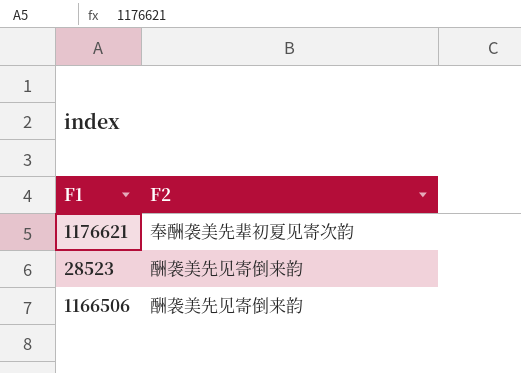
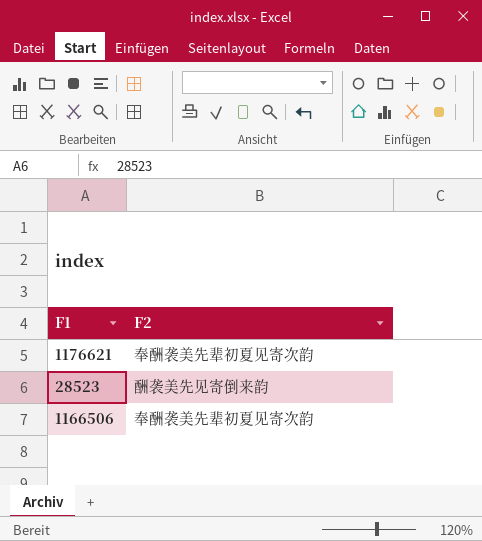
1166506 | F2: 酬袭美先见寄倒来韵 -> 奉酬袭美先辈初夏见寄次韵

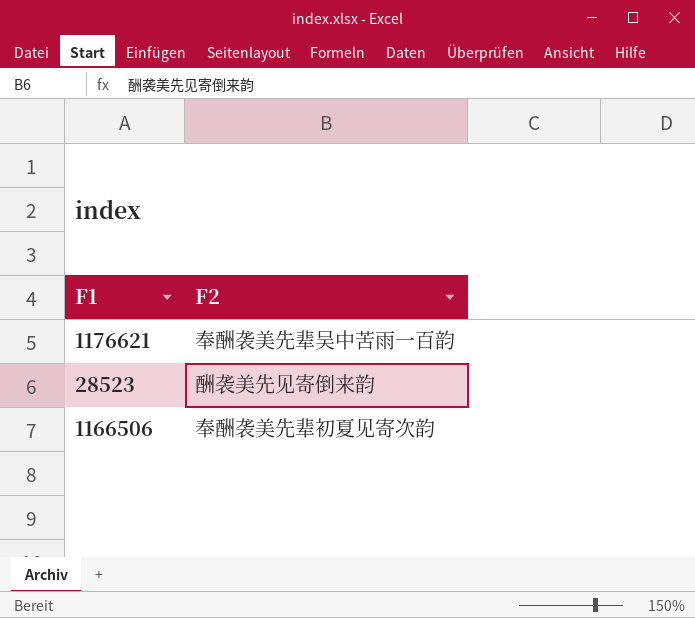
1176621 | F2: 奉酬袭美先辈初夏见寄次韵 -> 奉酬袭美先辈吴中苦雨一百韵

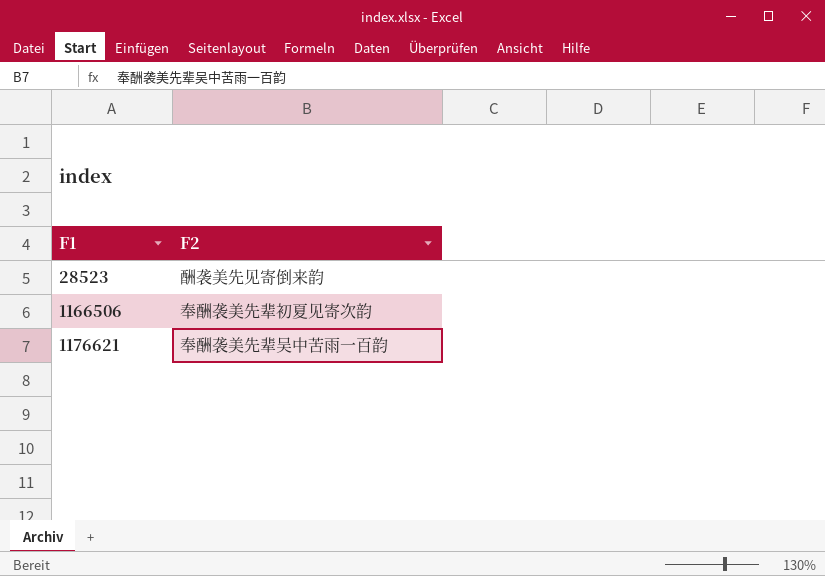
row order: none -> F1 ascending

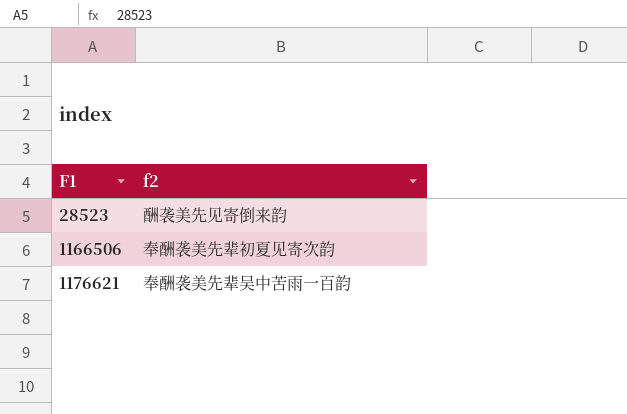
column name: F2 -> f2

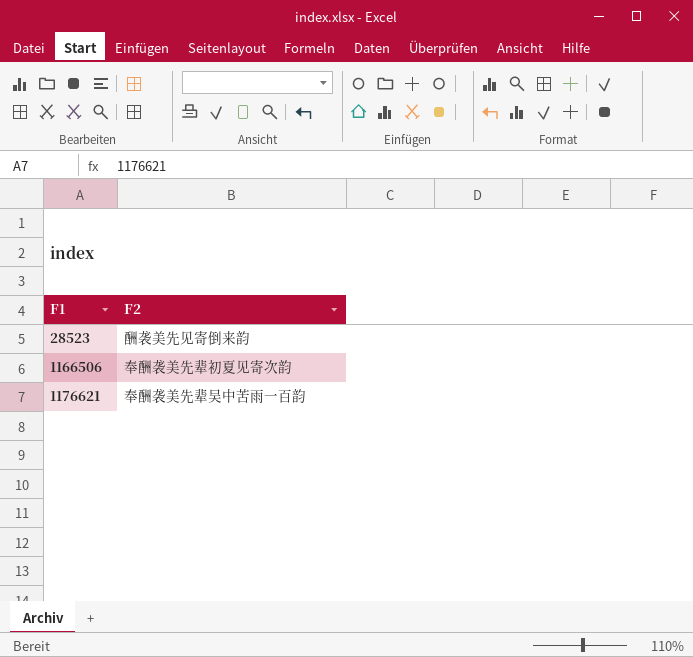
column name: f2 -> F2

